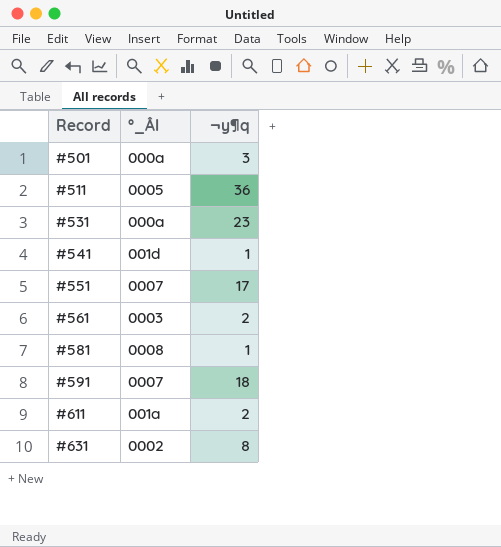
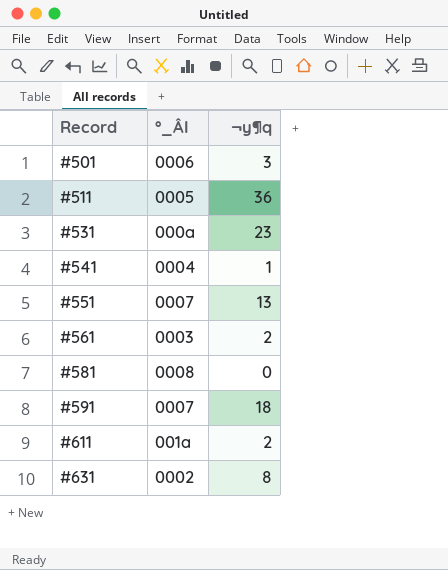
#501 | °_ÂI: 000a -> 0006
#541 | °_ÂI: 001d -> 0004
#551 | ¬y¶q: 17 -> 13
#581 | ¬y¶q: 1 -> 0

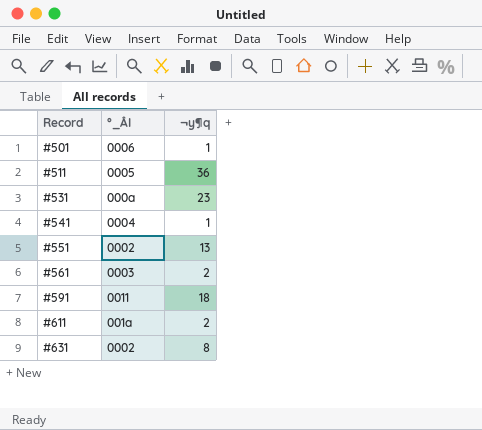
row #581: 0008 | 0 -> none
#501 | ¬y¶q: 3 -> 1
#551 | °_ÂI: 0007 -> 0002
#591 | °_ÂI: 0007 -> 0011

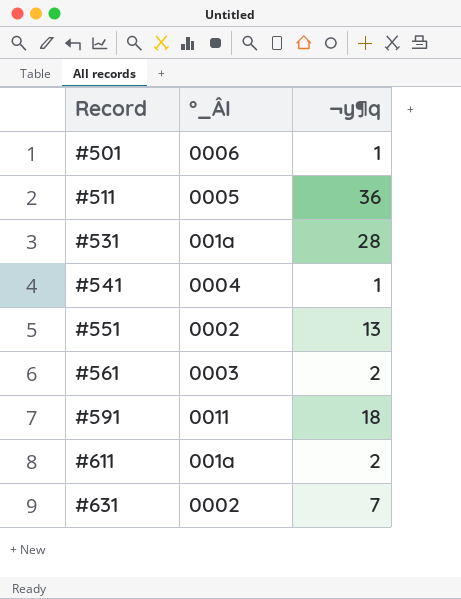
#531 | °_ÂI: 000a -> 001a
#531 | ¬y¶q: 23 -> 28
#631 | ¬y¶q: 8 -> 7

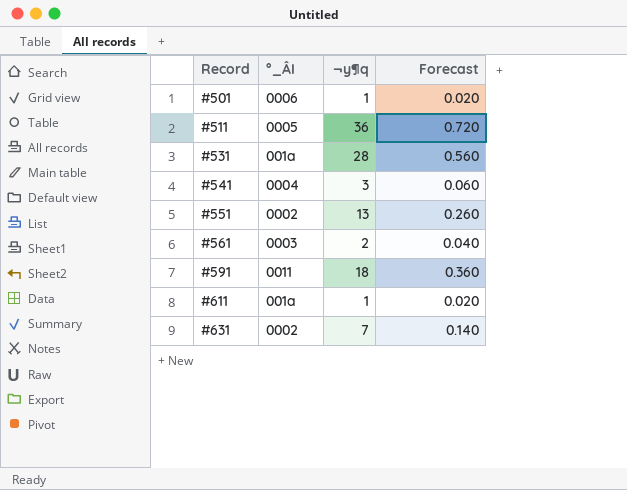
column Forecast | formula: none -> [¬y¶q] * 0.02
#541 | ¬y¶q: 1 -> 3
#611 | ¬y¶q: 2 -> 1

